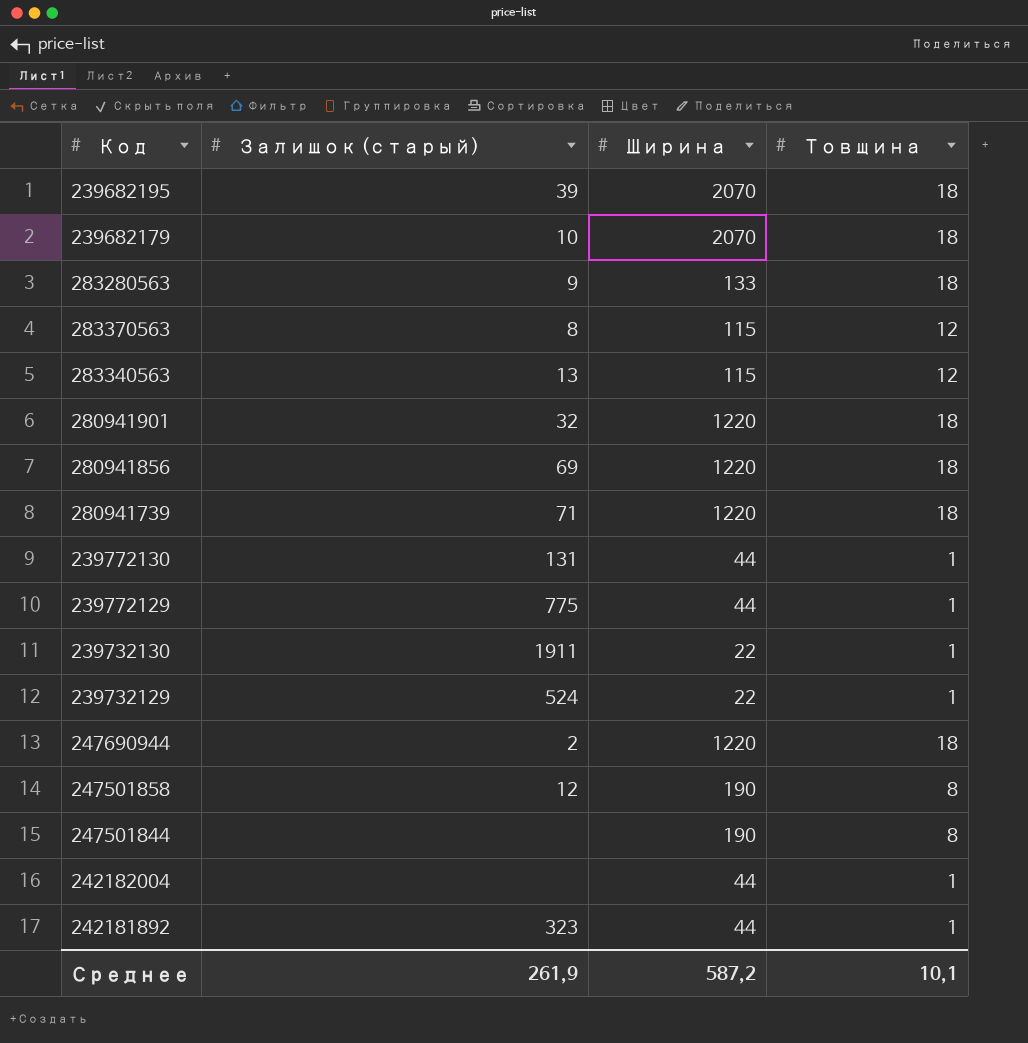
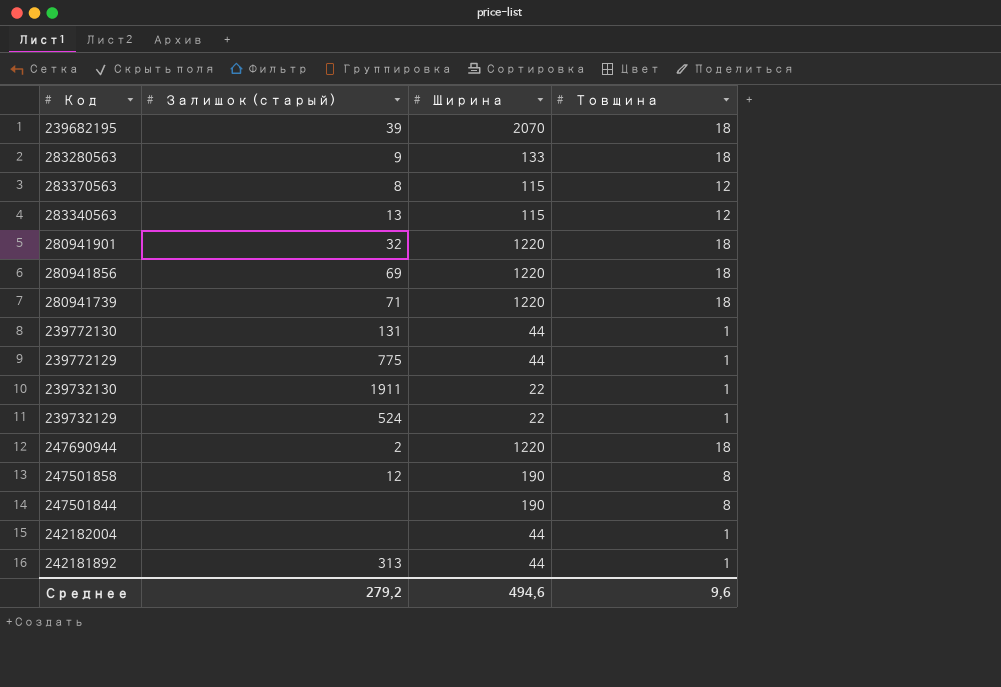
row 239682179: 10 | 2070 | 18 -> none
242181892 | Залишок (старый): 323 -> 313
Среднее | Залишок (старый): 261,9 -> 279,2
Среднее | Ширина: 587,2 -> 494,6
Среднее | Товщина: 10,1 -> 9,6

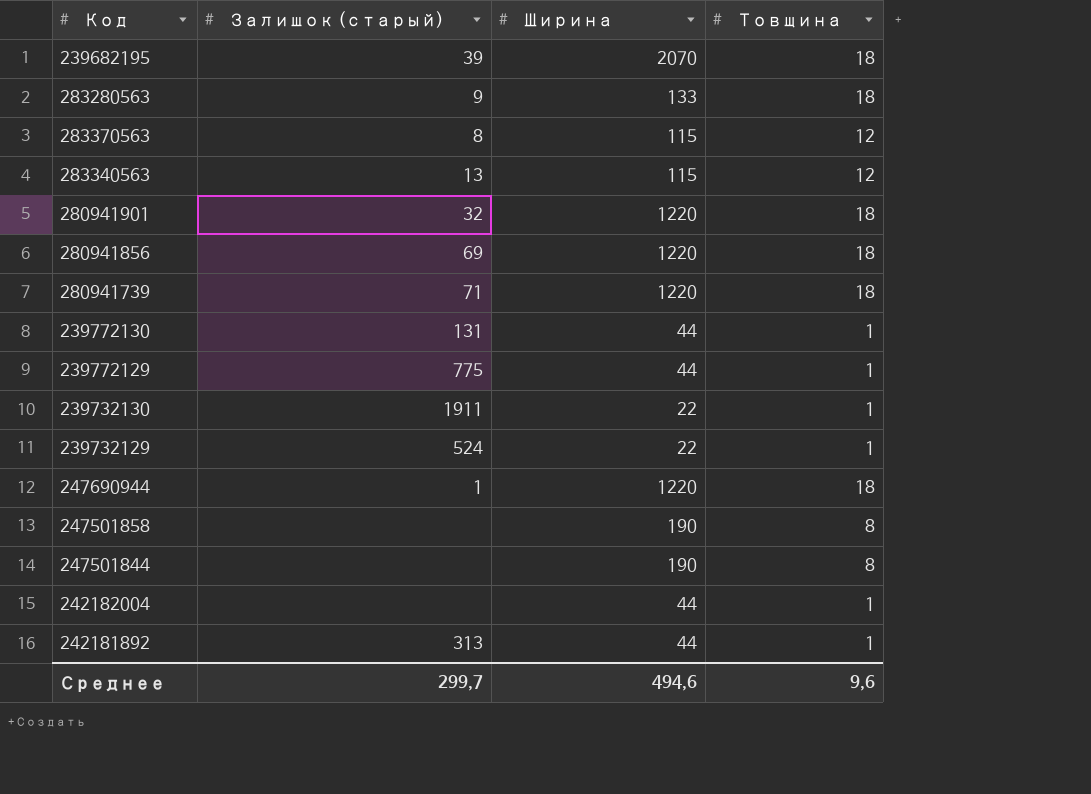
247690944 | Залишок (старый): 2 -> 1
247501858 | Залишок (старый): 12 -> none
Среднее | Залишок (старый): 279,2 -> 299,7

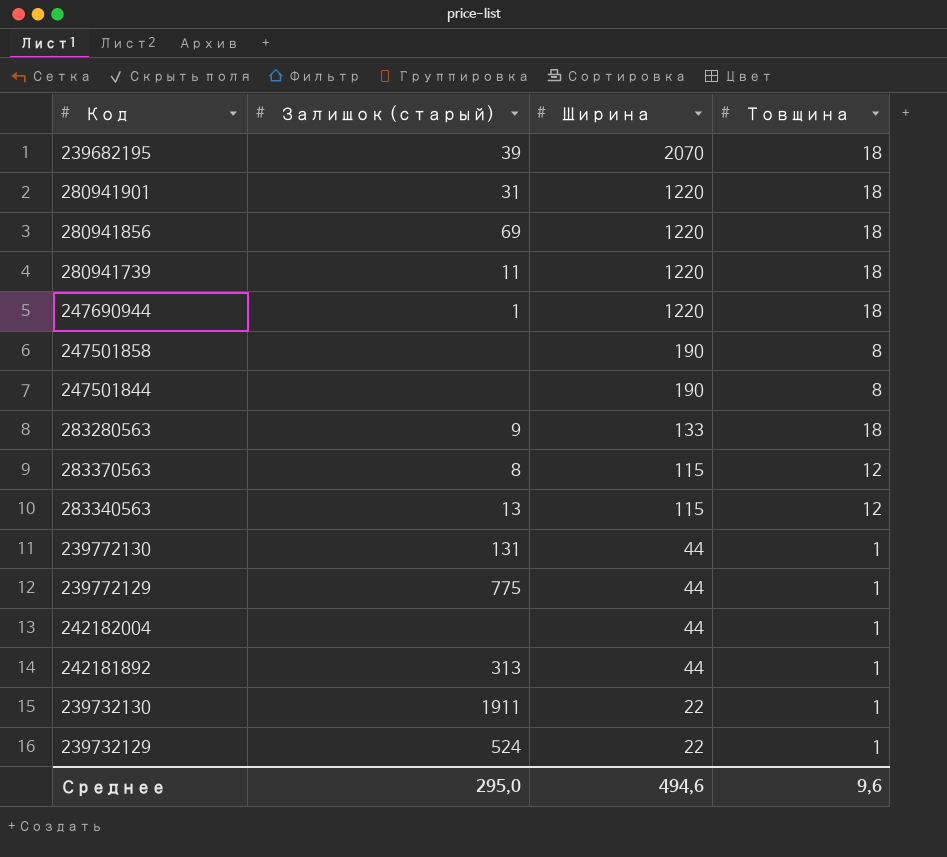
row order: none -> Ширина descending
280941901 | Залишок (старый): 32 -> 31
280941739 | Залишок (старый): 71 -> 11
Среднее | Залишок (старый): 299,7 -> 295,0

